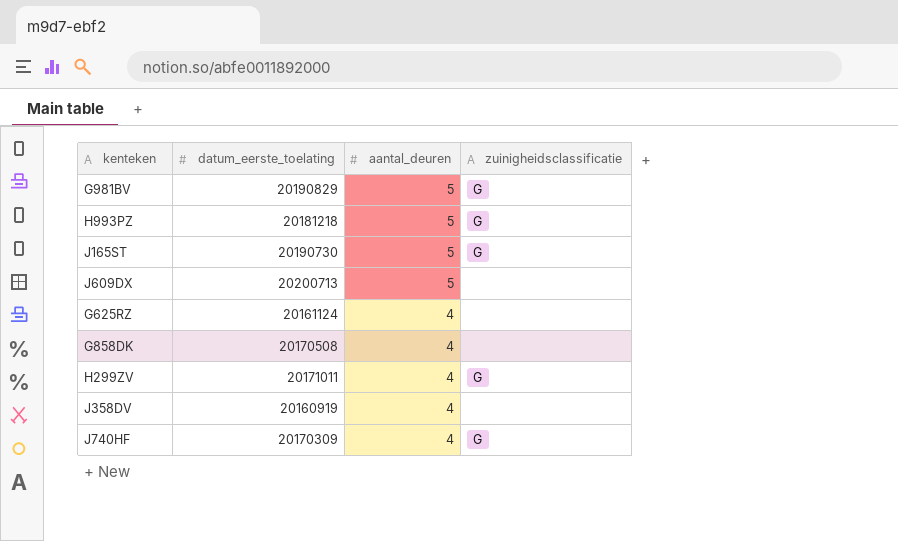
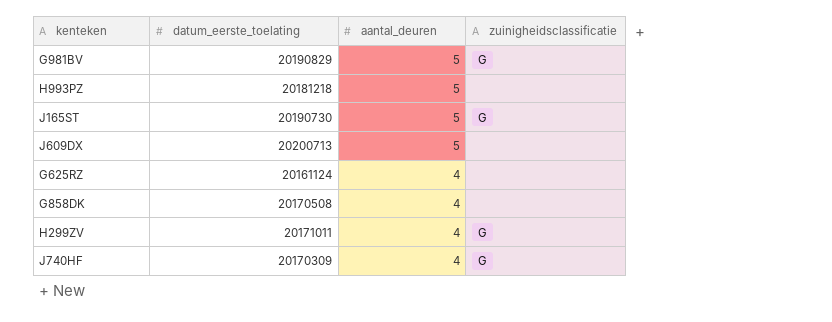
row J358DV: 20160919 | 4 | none -> none
H993PZ | zuinigheidsclassificatie: G -> none

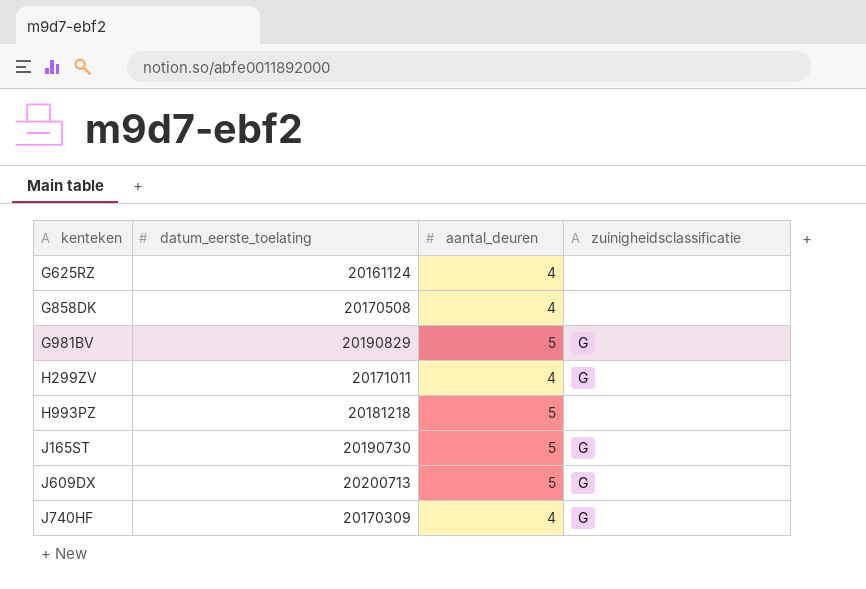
row order: aantal_deuren descending -> kenteken ascending
J609DX | zuinigheidsclassificatie: none -> G

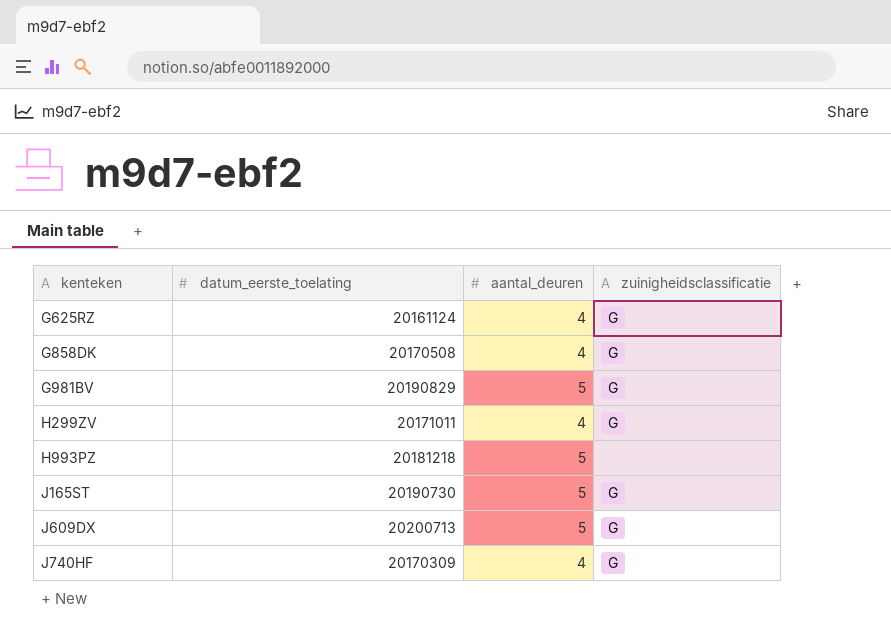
G625RZ | zuinigheidsclassificatie: none -> G
G858DK | zuinigheidsclassificatie: none -> G

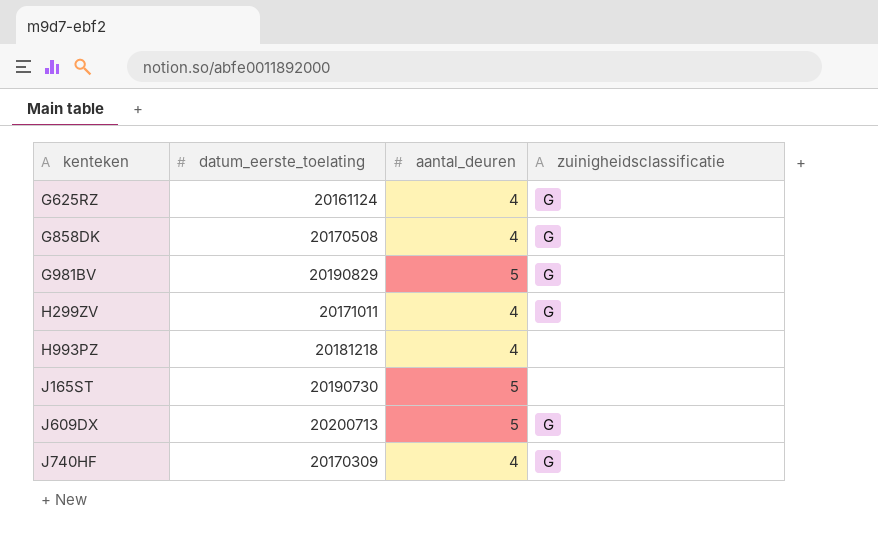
H993PZ | aantal_deuren: 5 -> 4
J165ST | zuinigheidsclassificatie: G -> none

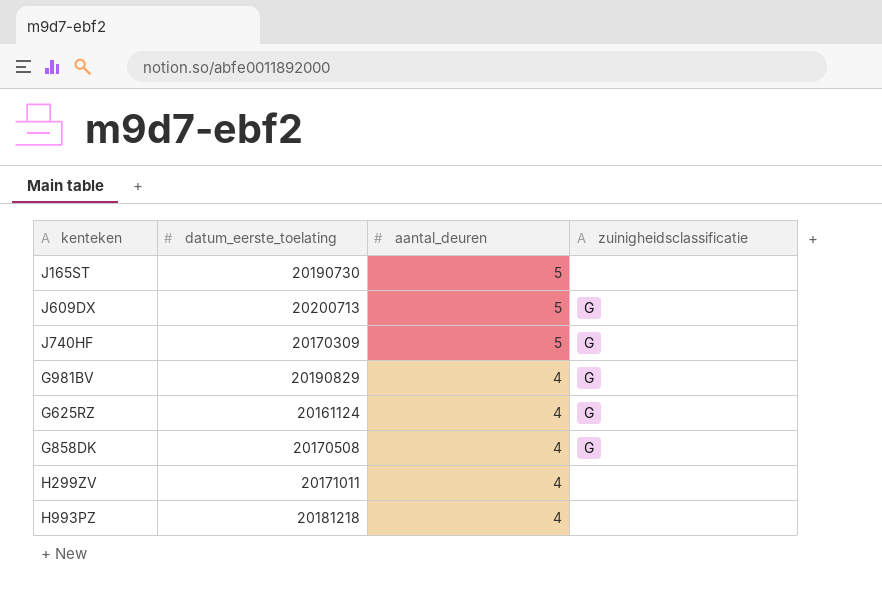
row order: kenteken ascending -> aantal_deuren descending
J740HF | aantal_deuren: 4 -> 5
G981BV | aantal_deuren: 5 -> 4
H299ZV | zuinigheidsclassificatie: G -> none

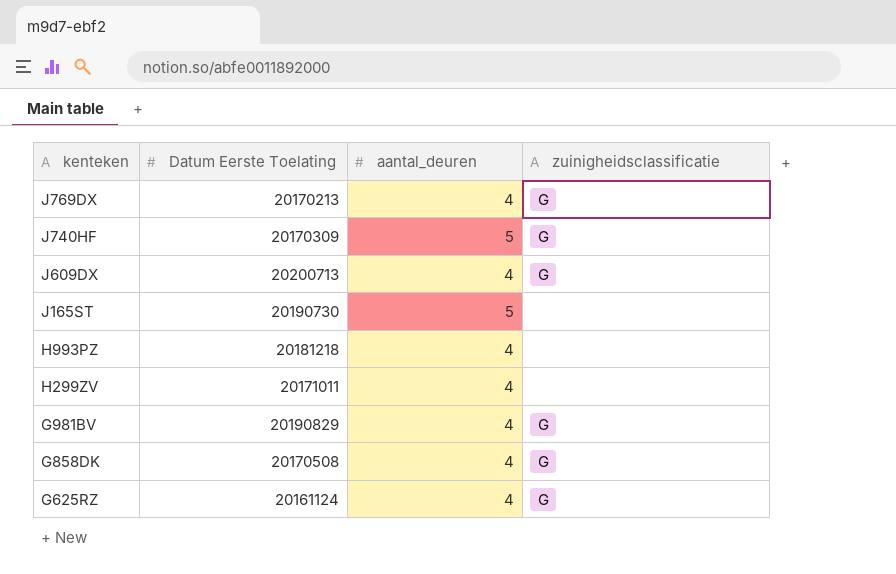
row order: aantal_deuren descending -> kenteken descending
column name: datum_eerste_toelating -> Datum Eerste Toelating
row J769DX: none -> 20170213 | 4 | G
J609DX | aantal_deuren: 5 -> 4

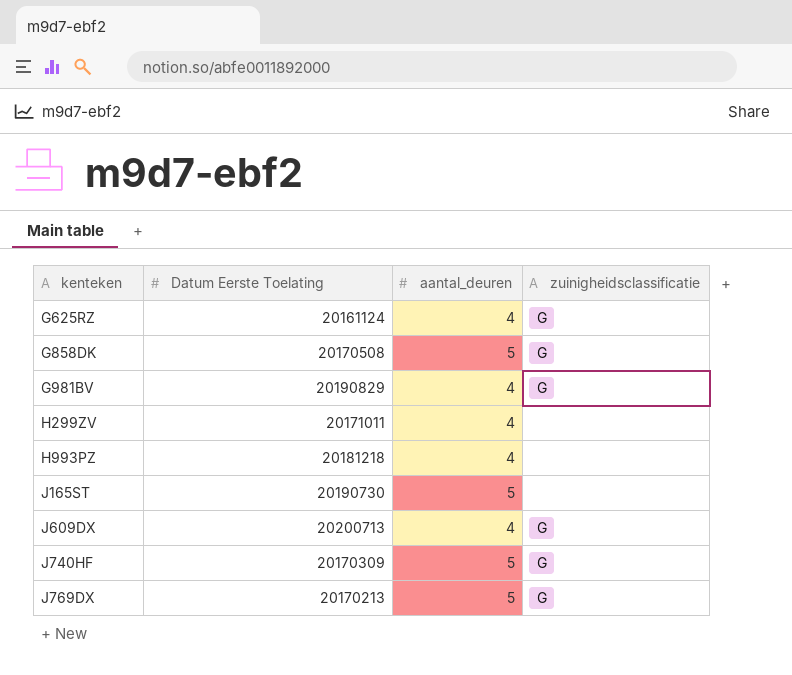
row order: kenteken descending -> kenteken ascending
G858DK | aantal_deuren: 4 -> 5
J769DX | aantal_deuren: 4 -> 5

